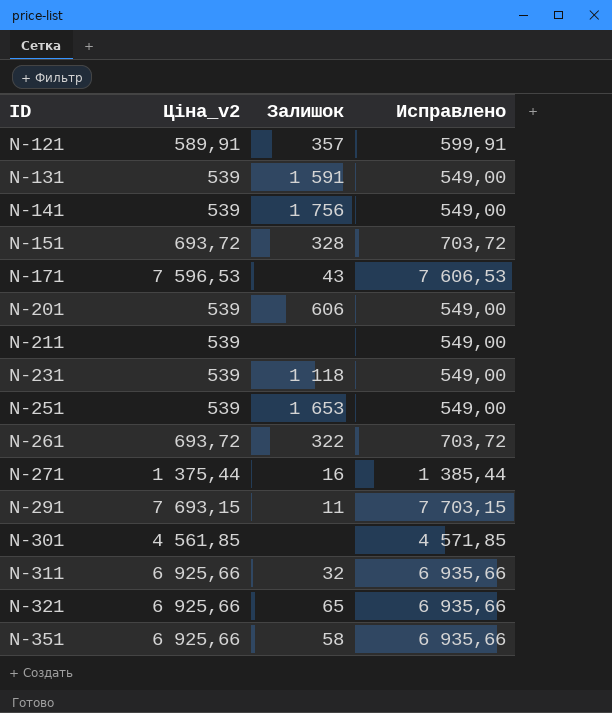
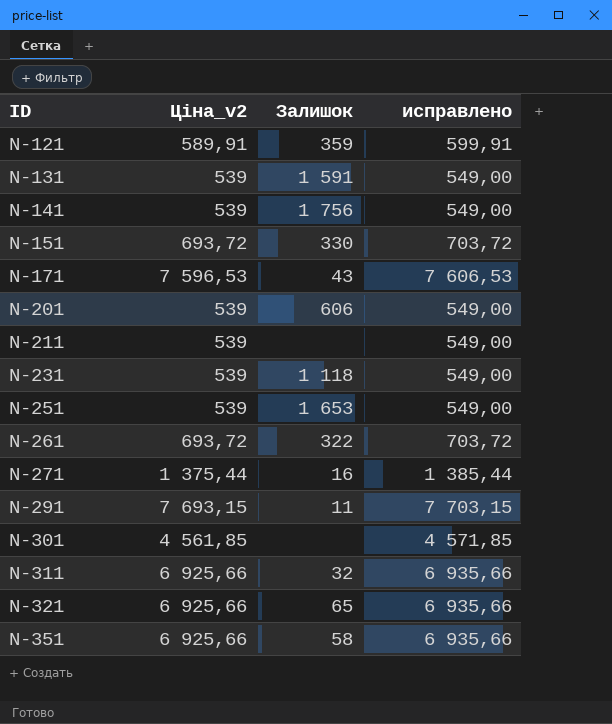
column name: Исправлено -> исправлено
N-121 | Залишок: 357 -> 359
N-151 | Залишок: 328 -> 330

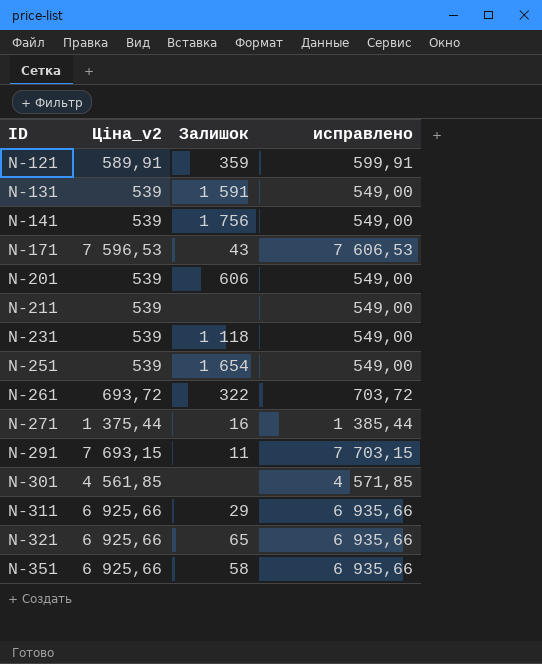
row N-151: 693,72 | 330 | 703,72 -> none
N-251 | Залишок: 1 653 -> 1 654
N-311 | Залишок: 32 -> 29

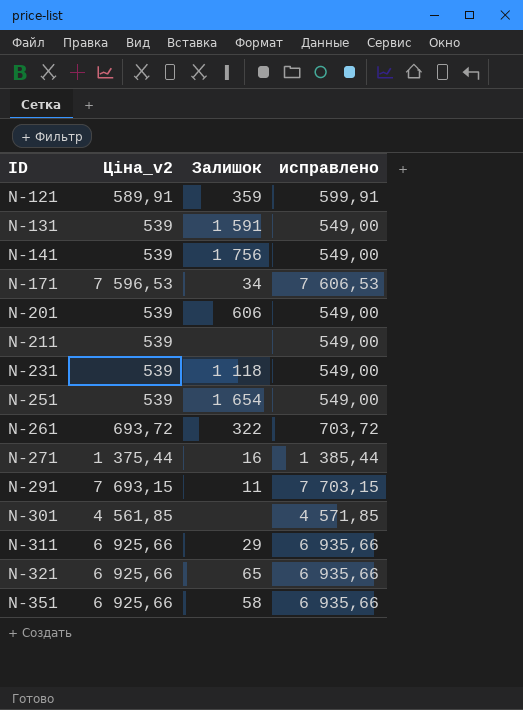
N-171 | Залишок: 43 -> 34

